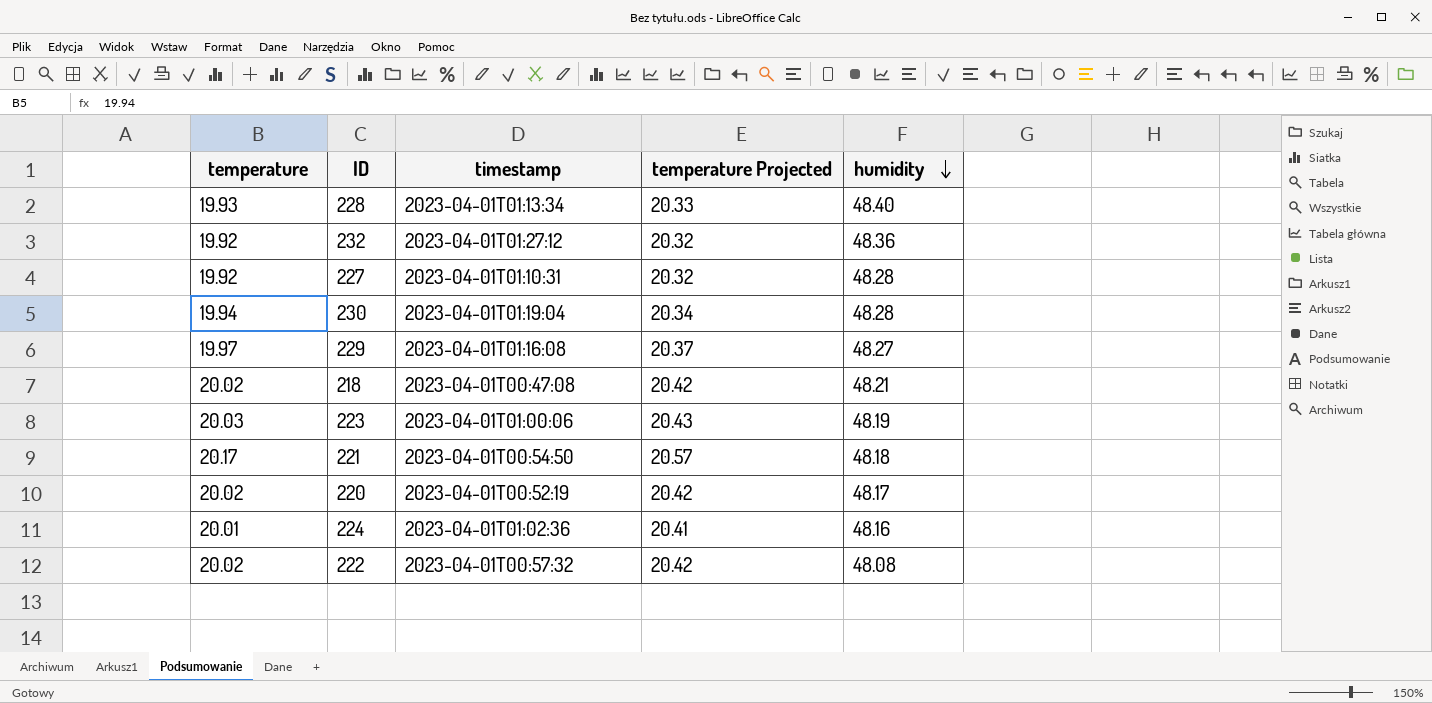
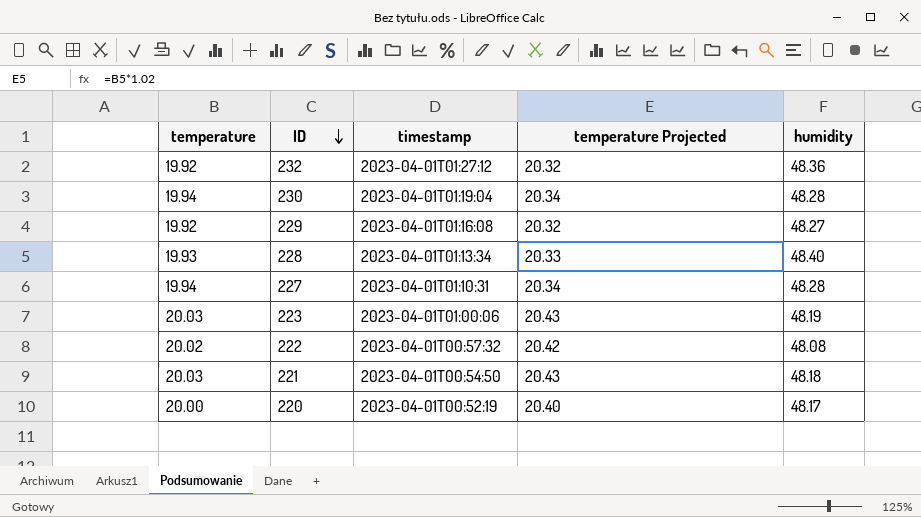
row order: humidity descending -> ID descending
row 218: 20.02 | 2023-04-01T00:47:08 | 20.42 | 48.21 -> none
row 224: 20.01 | 2023-04-01T01:02:36 | 20.41 | 48.16 -> none
229 | temperature: 19.97 -> 19.92
229 | temperature Projected: 20.37 -> 20.32
227 | temperature: 19.92 -> 19.94
227 | temperature Projected: 20.32 -> 20.34
221 | temperature: 20.17 -> 20.03
221 | temperature Projected: 20.57 -> 20.43
220 | temperature: 20.02 -> 20.00
220 | temperature Projected: 20.42 -> 20.40

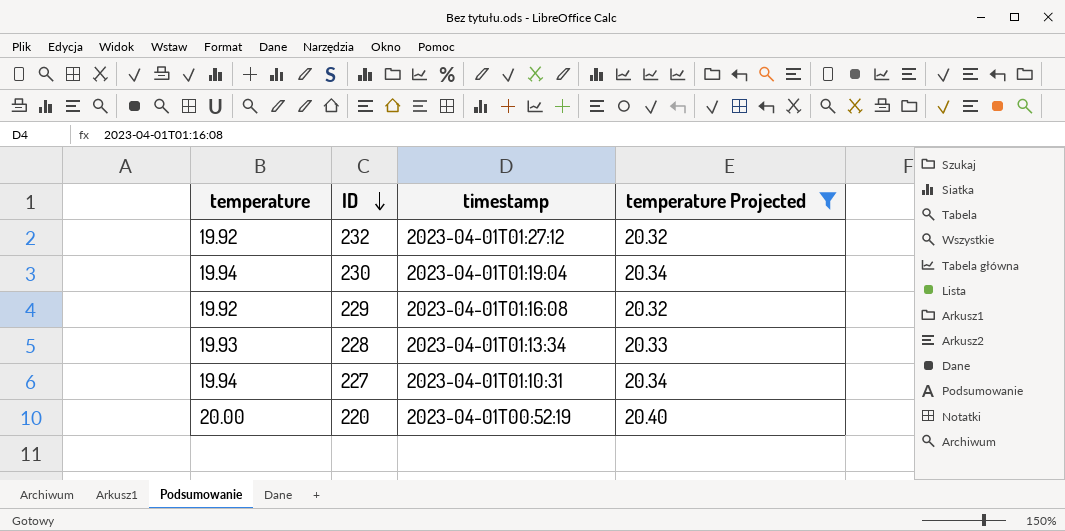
filter: none -> temperature Projected <= 20.40
column humidity | position: 5 -> none

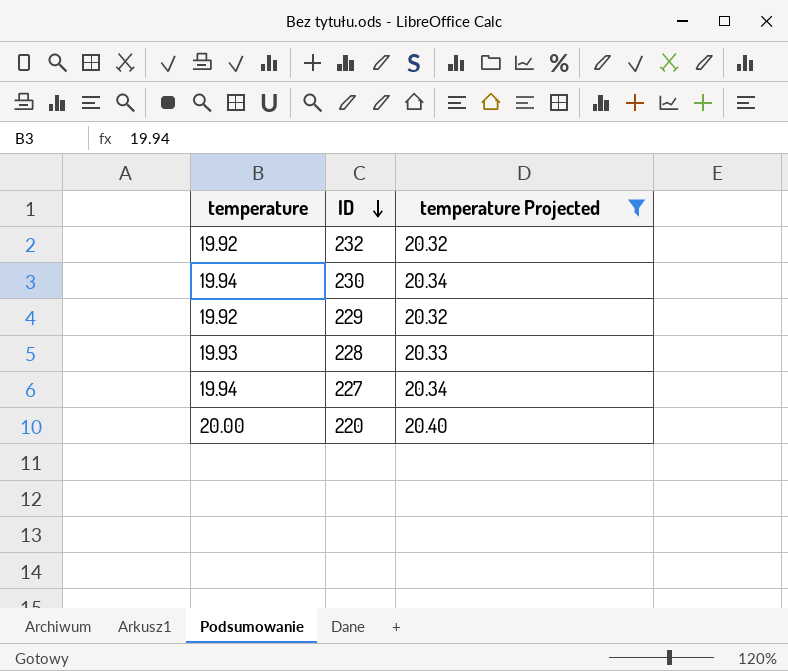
column timestamp | position: 3 -> none

